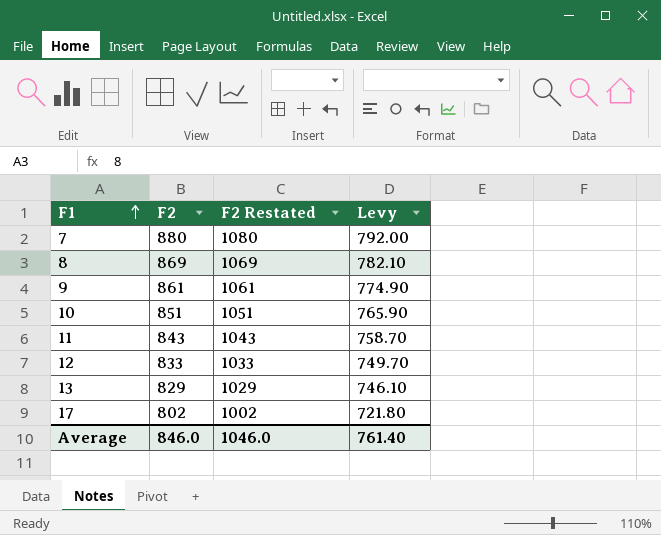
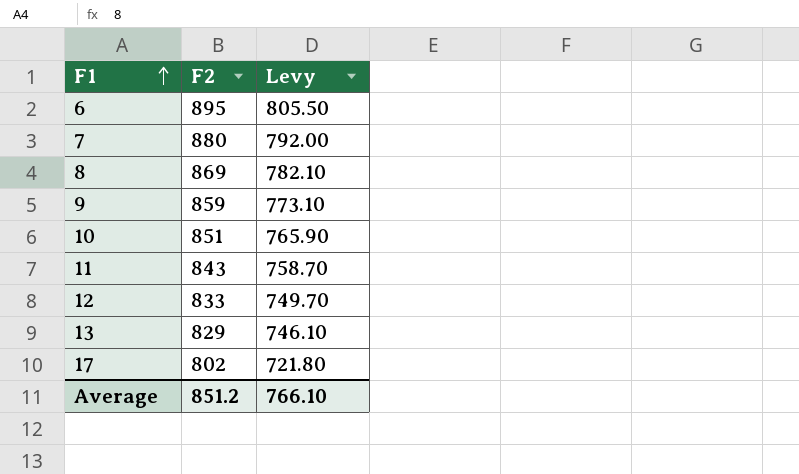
column F2 Restated | formula: [F2] + 200 -> none
row 6: none -> 895 | 805.50
9 | F2: 861 -> 859
9 | Levy: 774.90 -> 773.10
Average | F2: 846.0 -> 851.2
Average | Levy: 761.40 -> 766.10

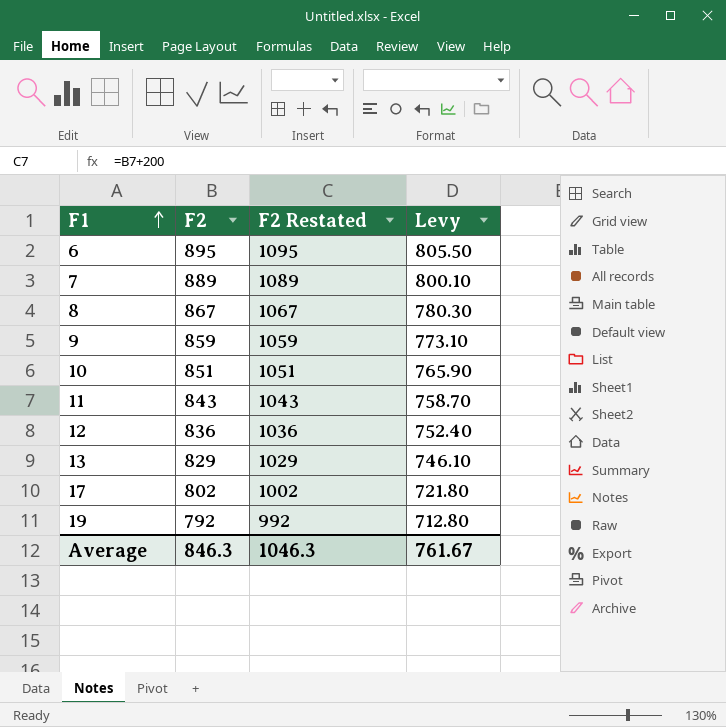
column F2 Restated | formula: none -> [F2] + 200
7 | F2: 880 -> 889
7 | Levy: 792.00 -> 800.10
8 | F2: 869 -> 867
8 | Levy: 782.10 -> 780.30
12 | F2: 833 -> 836
12 | Levy: 749.70 -> 752.40
row 19: none -> 792 | 992 | 712.80
Average | F2: 851.2 -> 846.3
Average | Levy: 766.10 -> 761.67

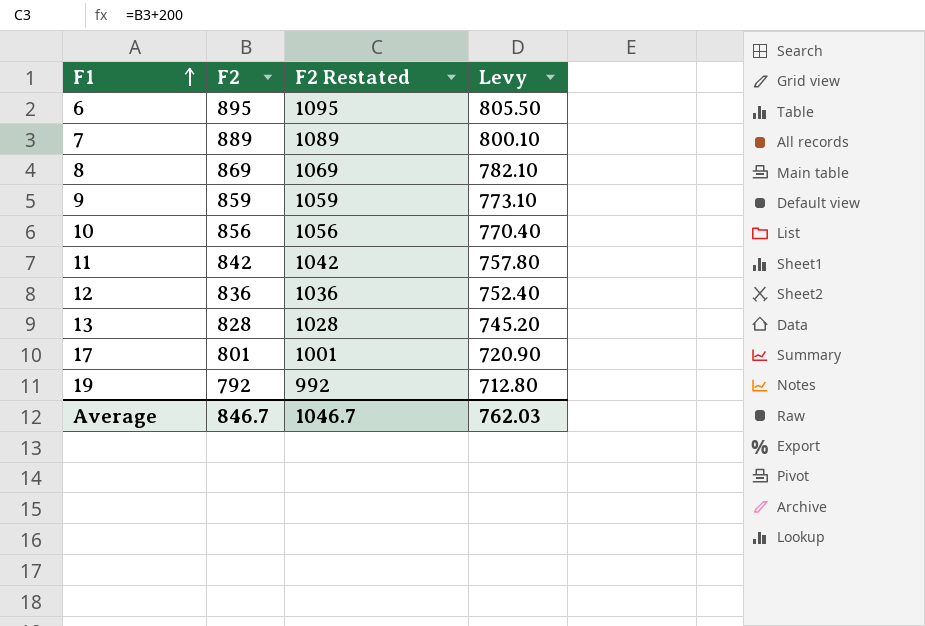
8 | F2: 867 -> 869
8 | F2 Restated: 1067 -> 1069
8 | Levy: 780.30 -> 782.10
10 | F2: 851 -> 856
10 | F2 Restated: 1051 -> 1056
10 | Levy: 765.90 -> 770.40
11 | F2: 843 -> 842
11 | F2 Restated: 1043 -> 1042
11 | Levy: 758.70 -> 757.80
13 | F2: 829 -> 828
13 | F2 Restated: 1029 -> 1028
13 | Levy: 746.10 -> 745.20
17 | F2: 802 -> 801
17 | F2 Restated: 1002 -> 1001
17 | Levy: 721.80 -> 720.90
Average | F2: 846.3 -> 846.7
Average | F2 Restated: 1046.3 -> 1046.7
Average | Levy: 761.67 -> 762.03

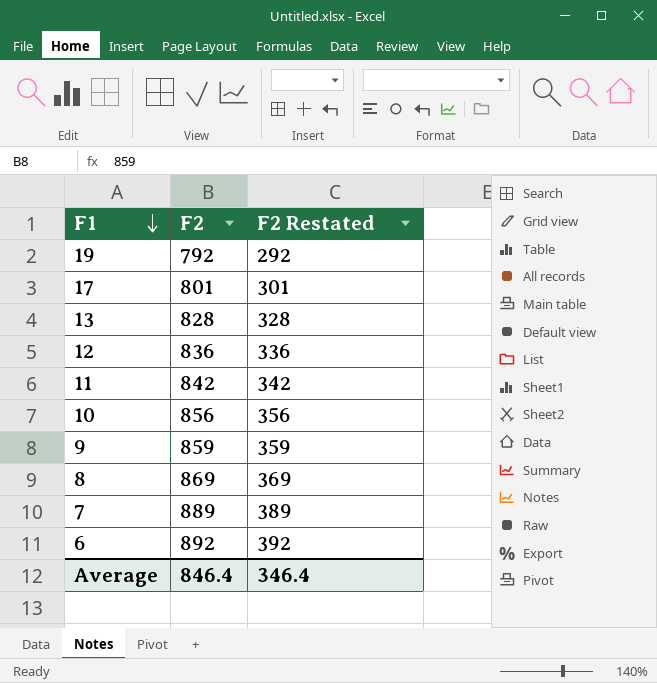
row order: F1 ascending -> F1 descending
column Levy | formula: [F2] * 0.9 -> none
column F2 Restated | formula: [F2] + 200 -> [F2] - 500
6 | F2: 895 -> 892
Average | F2: 846.7 -> 846.4
Average | F2 Restated: 1046.7 -> 346.4

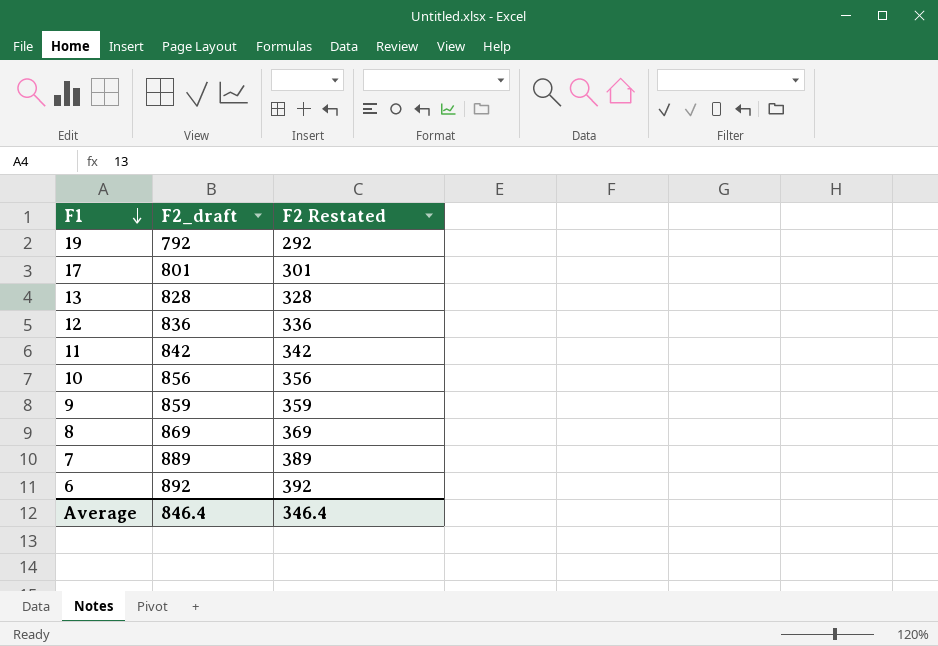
column name: F2 -> F2_draft

